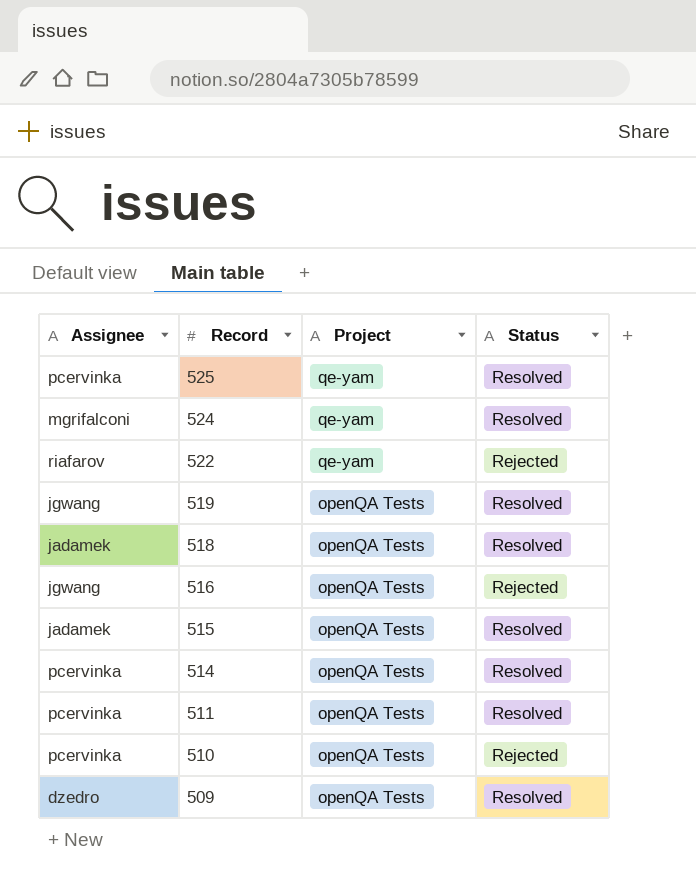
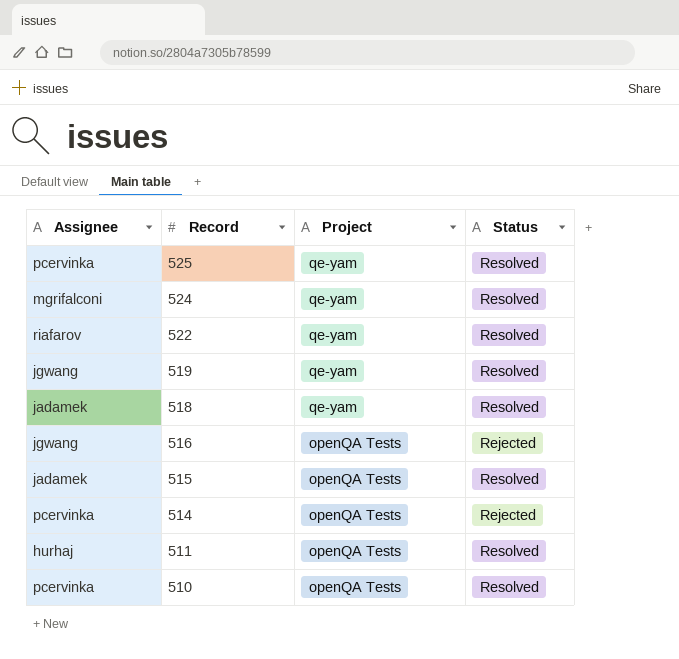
row 509: dzedro | openQA Tests | Resolved -> none
522 | Status: Rejected -> Resolved
519 | Project: openQA Tests -> qe-yam
518 | Project: openQA Tests -> qe-yam
514 | Status: Resolved -> Rejected
511 | Assignee: pcervinka -> hurhaj
510 | Status: Rejected -> Resolved

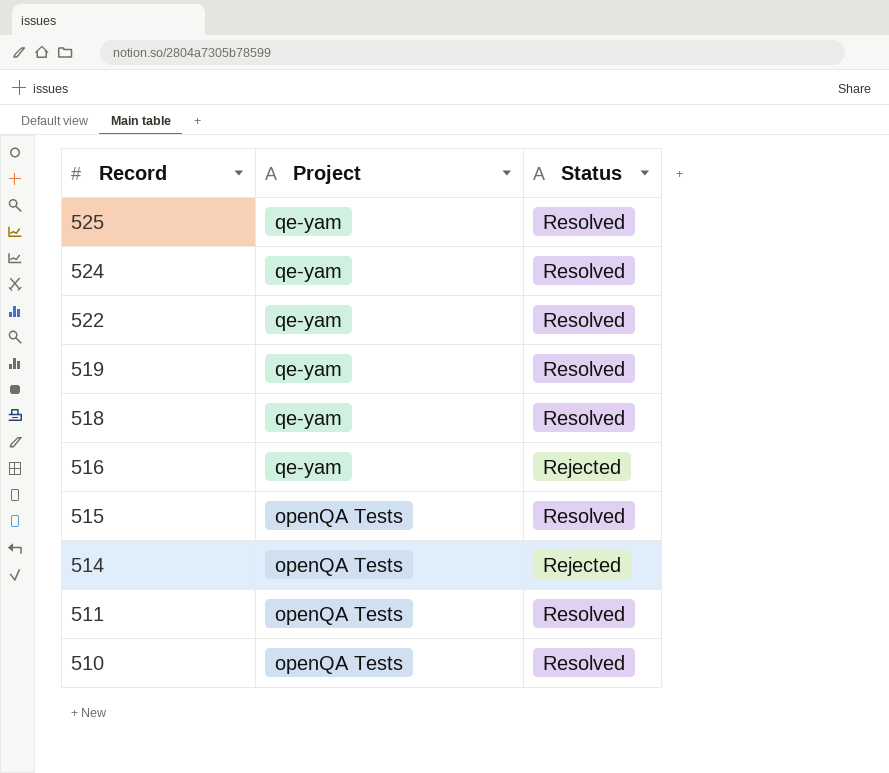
column Assignee | position: 1 -> none
516 | Project: openQA Tests -> qe-yam

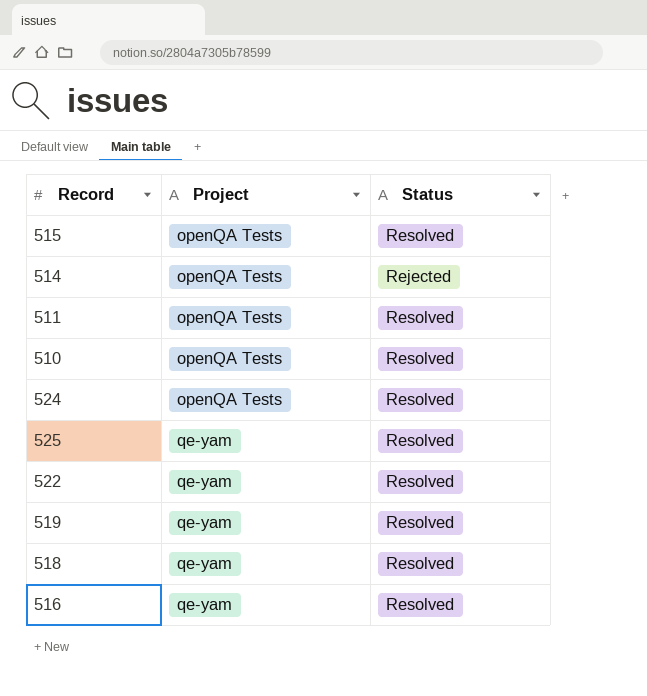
row order: Record descending -> Project ascending
524 | Project: qe-yam -> openQA Tests
516 | Status: Rejected -> Resolved

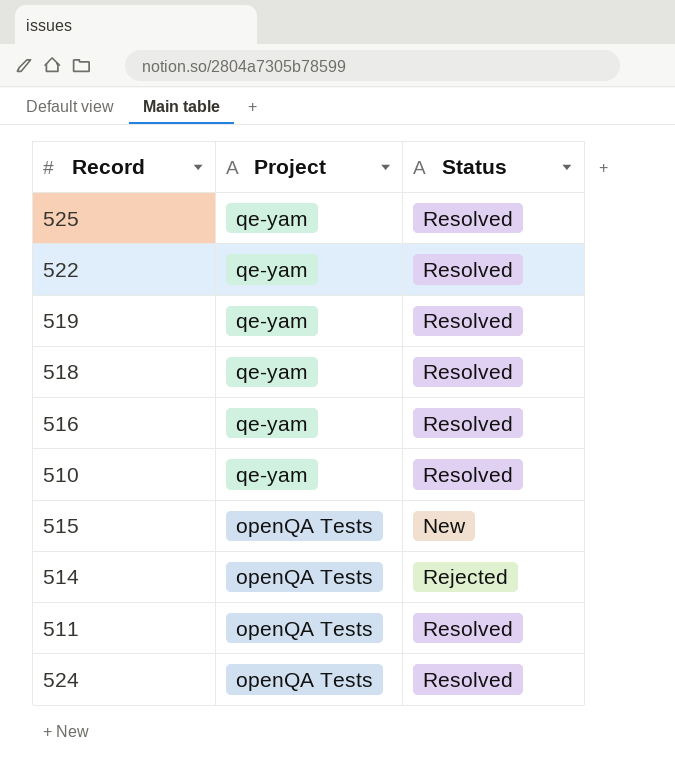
row order: Project ascending -> Project descending
510 | Project: openQA Tests -> qe-yam
515 | Status: Resolved -> New

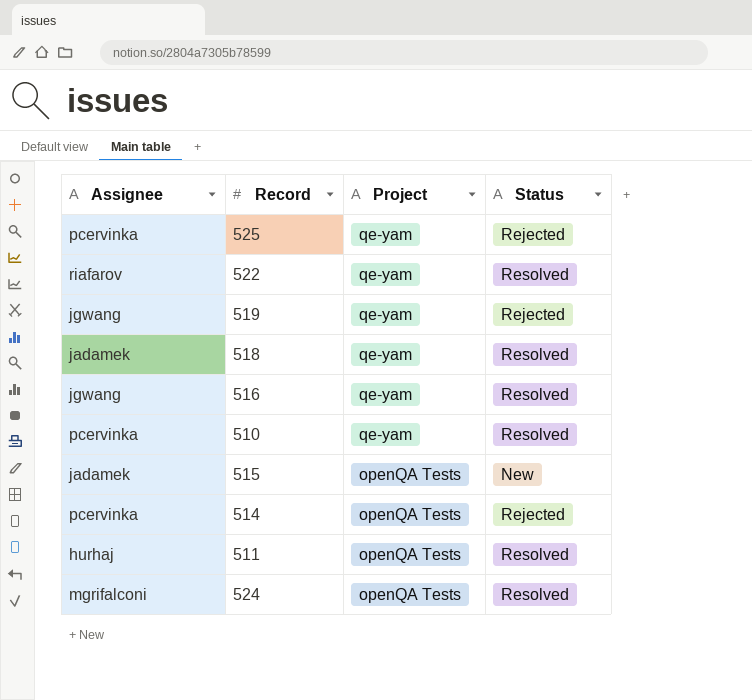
column Assignee | position: none -> 1
525 | Status: Resolved -> Rejected
519 | Status: Resolved -> Rejected

